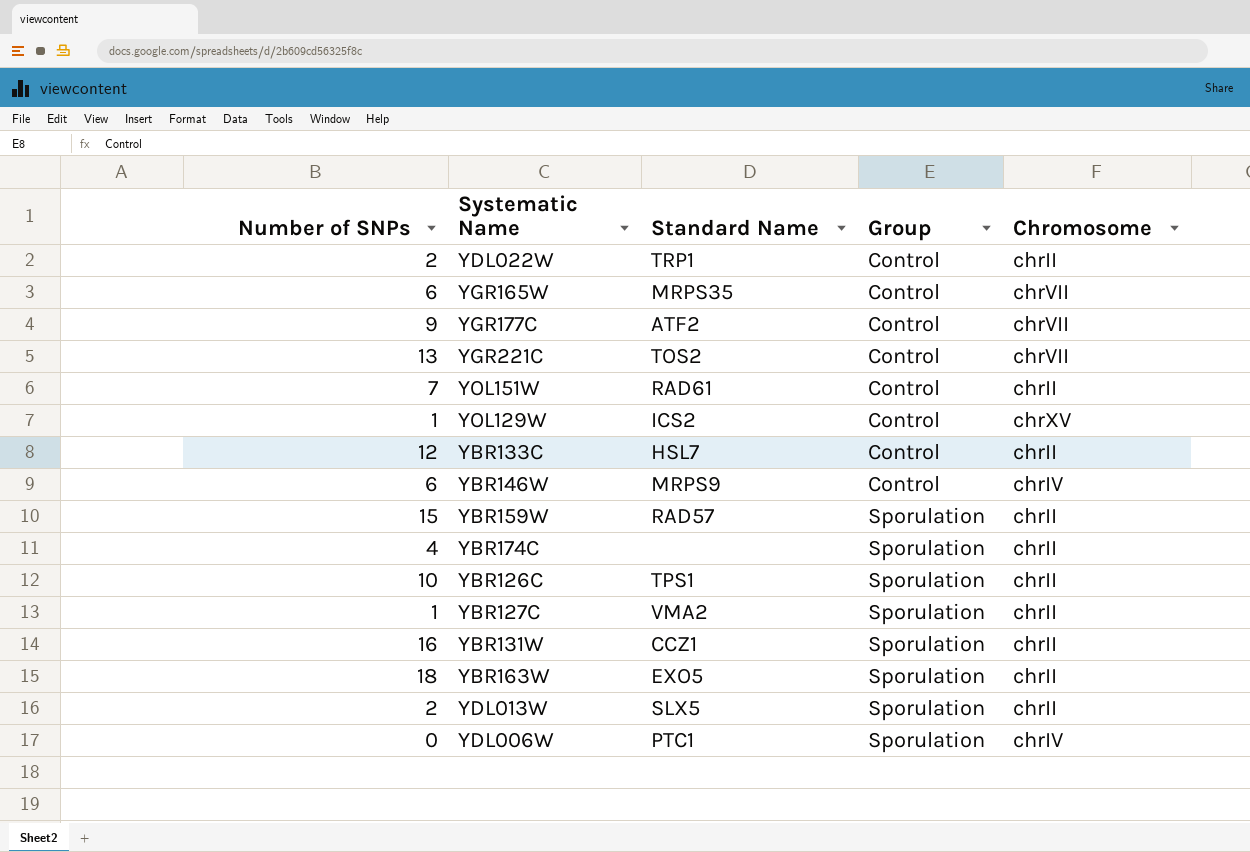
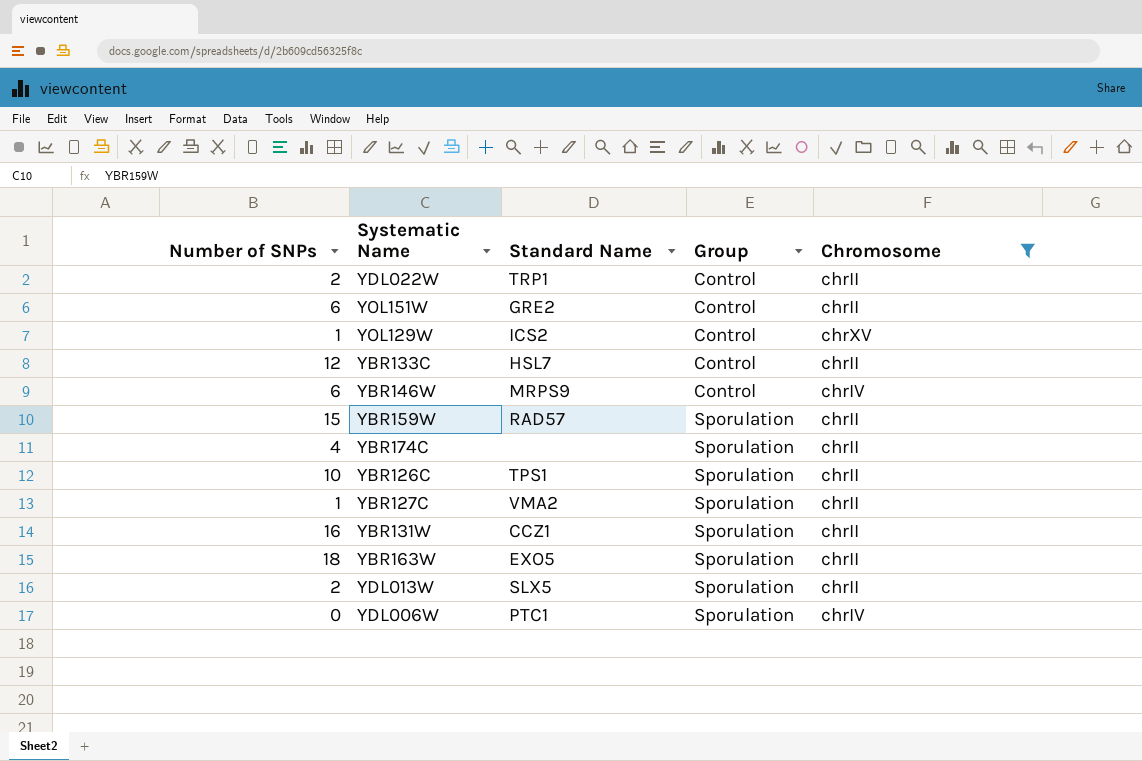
filter: none -> Chromosome != chrVII
YOL151W | Number of SNPs: 7 -> 6
YOL151W | Standard Name: RAD61 -> GRE2

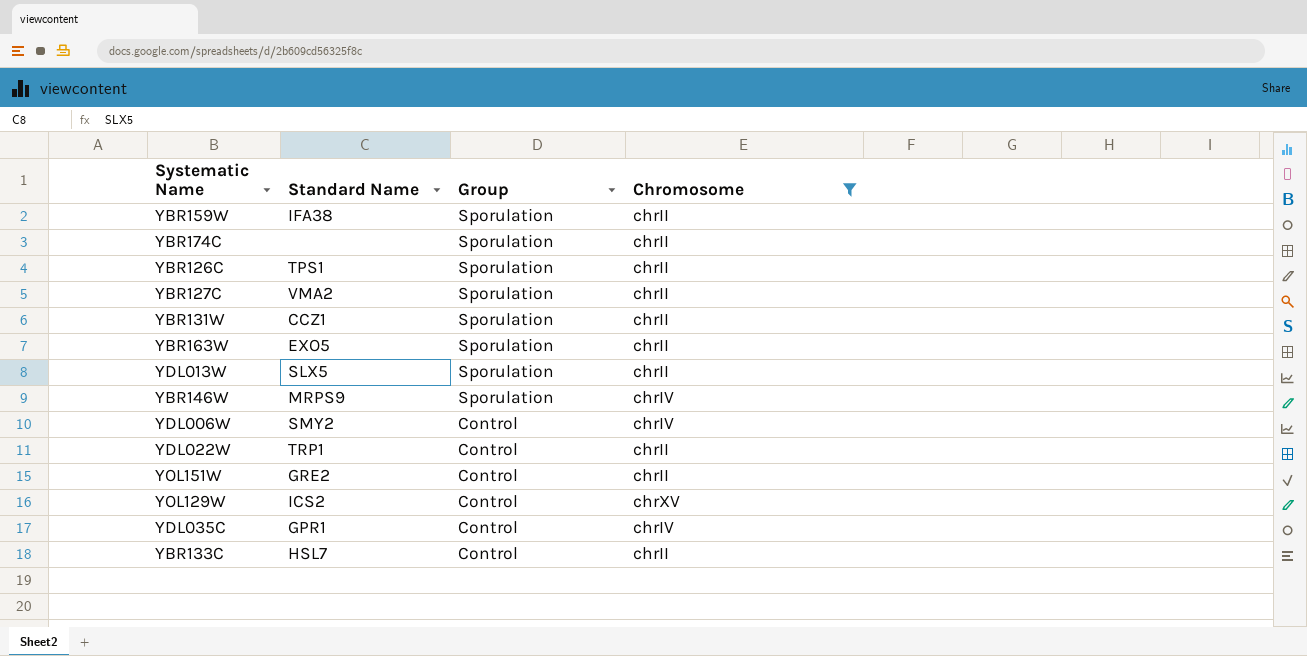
row order: Group ascending -> Group descending
column Number of SNPs | position: 1 -> none
YBR159W | Standard Name: RAD57 -> IFA38
YBR146W | Group: Control -> Sporulation
YDL006W | Standard Name: PTC1 -> SMY2
YDL006W | Group: Sporulation -> Control
row YDL035C: none -> GPR1 | Control | chrIV

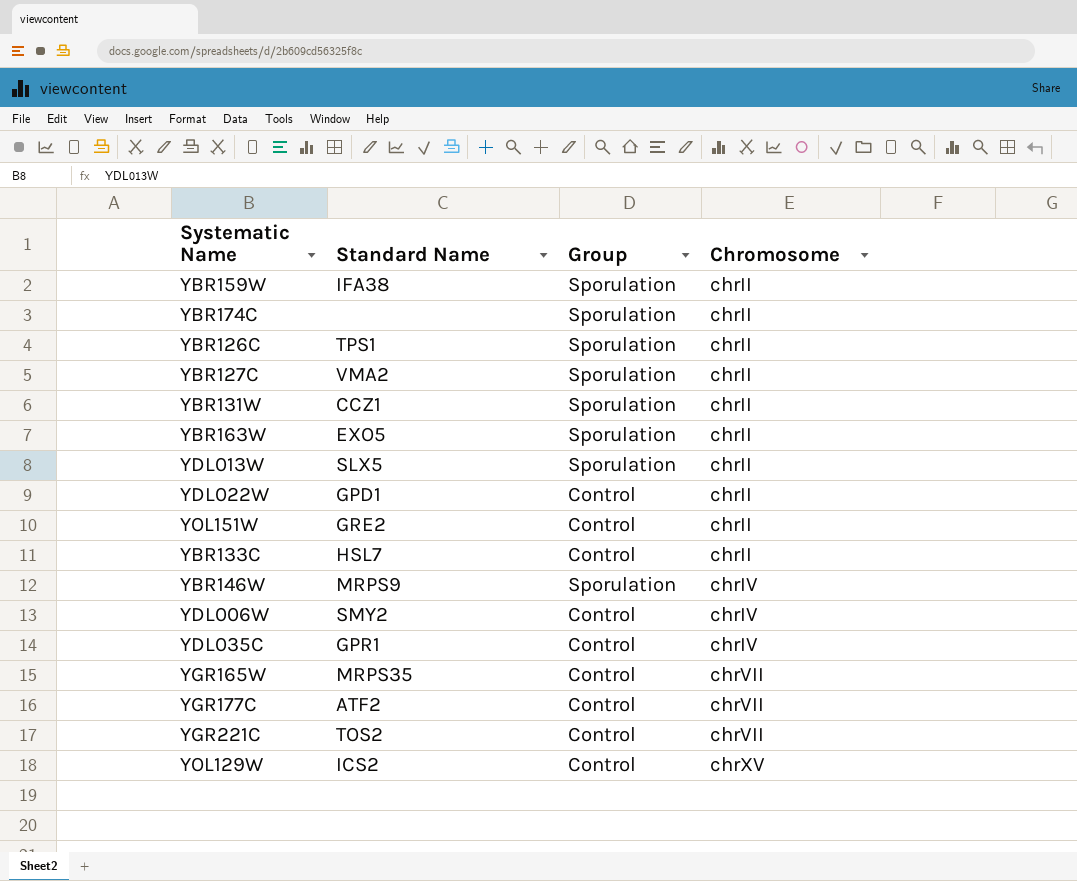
filter: Chromosome != chrVII -> none
row order: Group descending -> Chromosome ascending
YDL022W | Standard Name: TRP1 -> GPD1

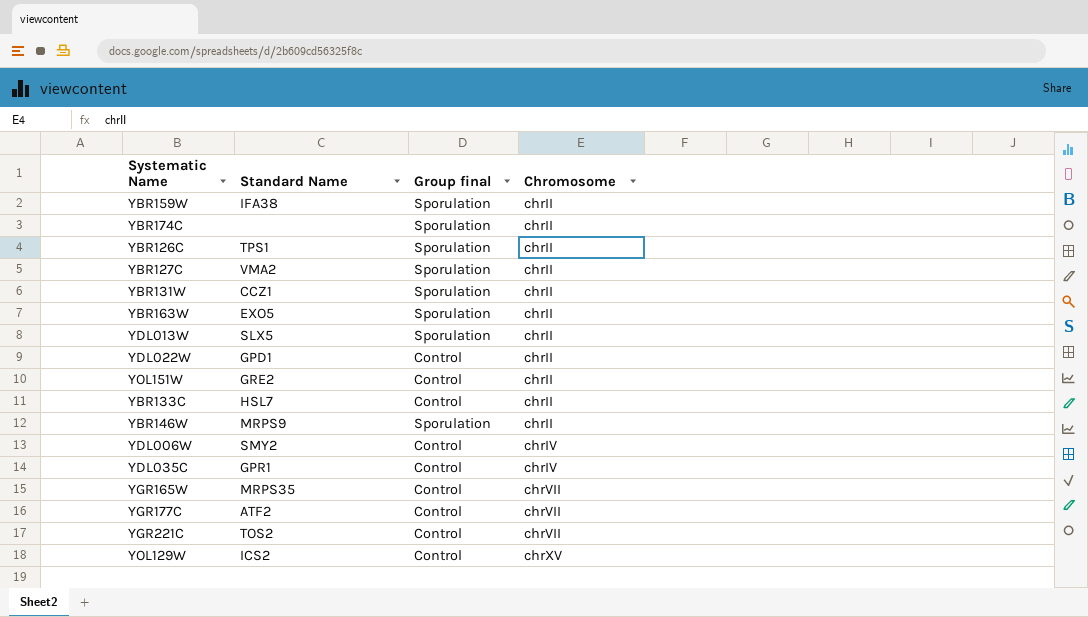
column name: Group -> Group final
YBR146W | Chromosome: chrIV -> chrII

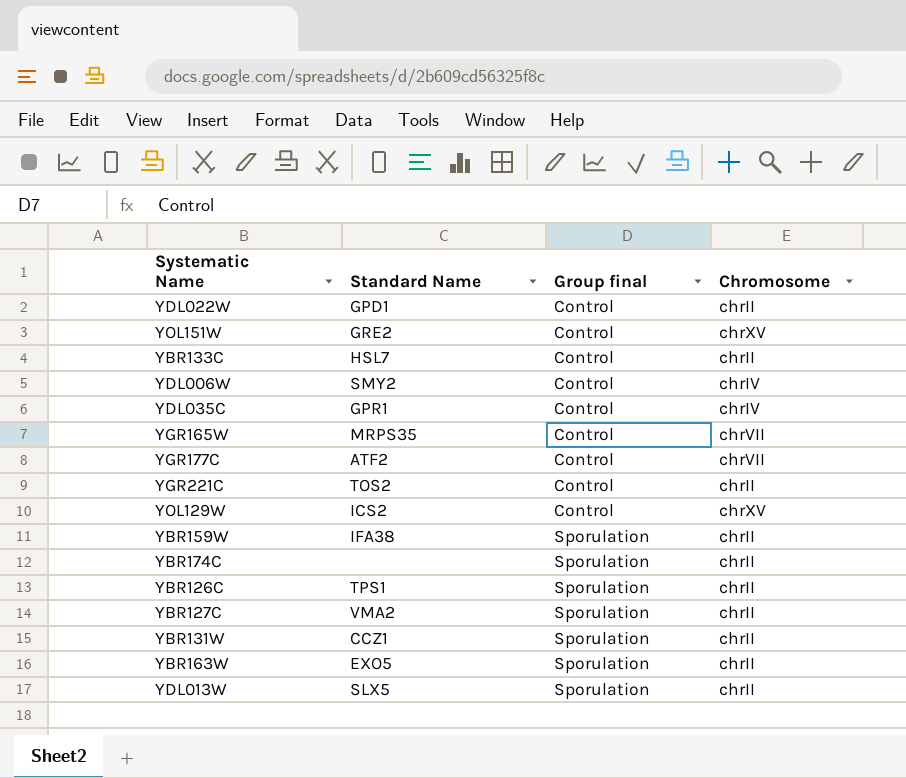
row order: Chromosome ascending -> Group final ascending
row YBR146W: MRPS9 | Sporulation | chrII -> none
YOL151W | Chromosome: chrII -> chrXV
YGR221C | Chromosome: chrVII -> chrII

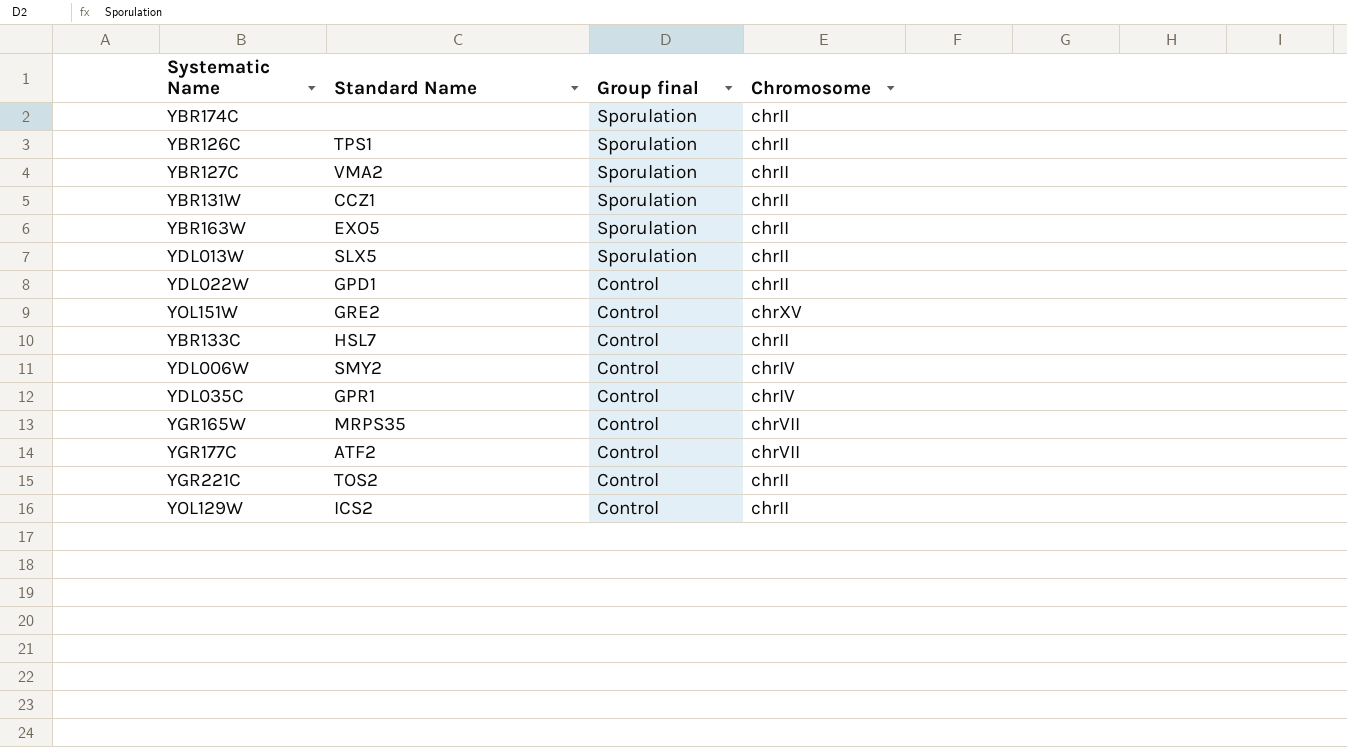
row order: Group final ascending -> Group final descending
row YBR159W: IFA38 | Sporulation | chrII -> none
YOL129W | Chromosome: chrXV -> chrII

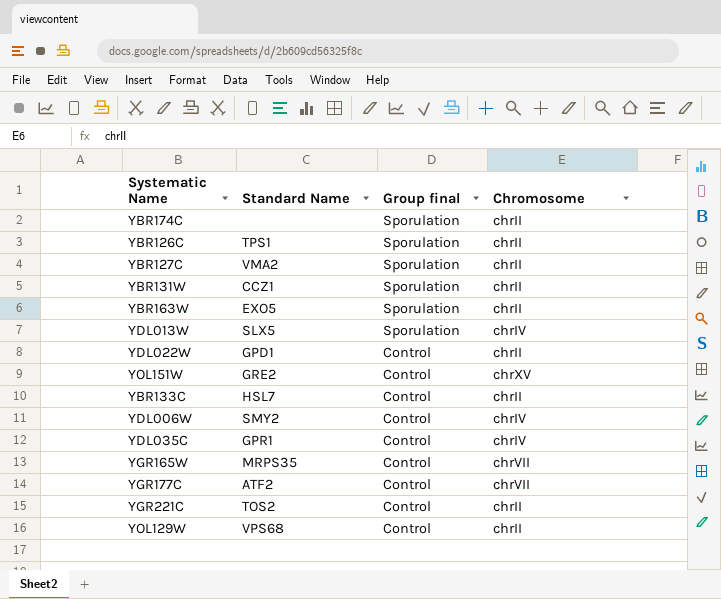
YDL013W | Chromosome: chrII -> chrIV
YOL129W | Standard Name: ICS2 -> VPS68

